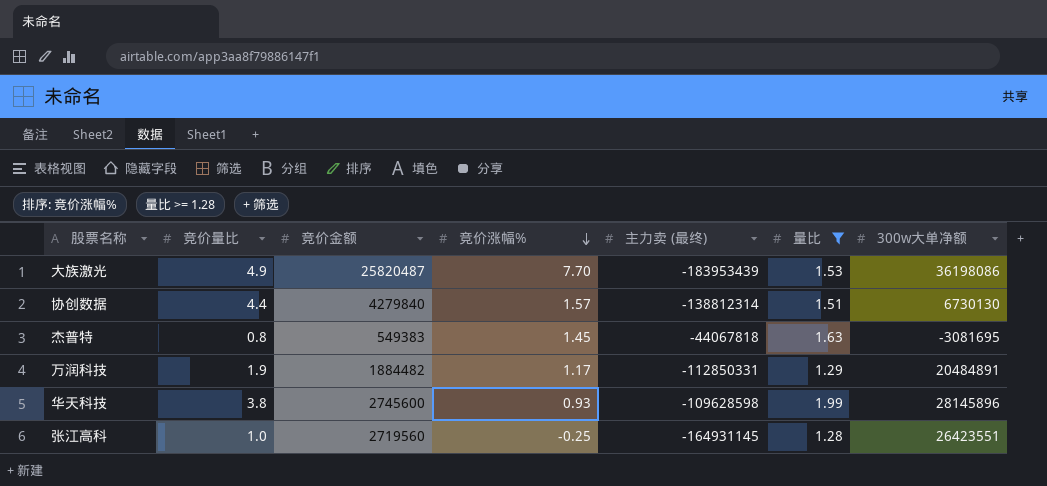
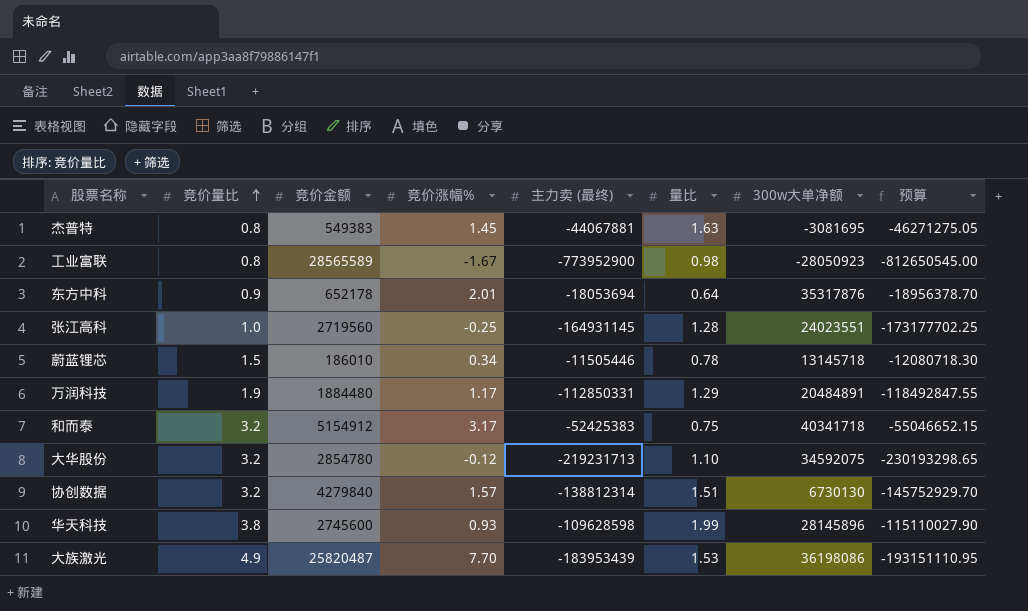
filter: 量比 >= 1.28 -> none
row order: 竞价涨幅% descending -> 竞价量比 ascending
column 预算 | formula: none -> [主力卖 (最终)] * 1.05
杰普特 | 主力卖 (最终): -44067818 -> -44067881
张江高科 | 300w大单净额: 26423551 -> 24023551
万润科技 | 竞价金额: 1884482 -> 1884480
协创数据 | 竞价量比: 4.4 -> 3.2

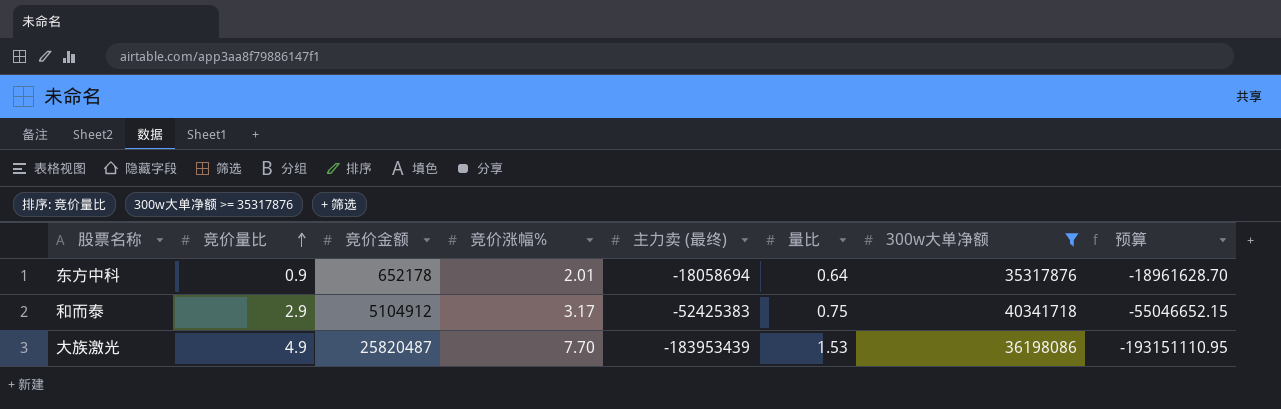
filter: none -> 300w大单净额 >= 35317876
东方中科 | 主力卖 (最终): -18053694 -> -18058694
东方中科 | 预算: -18956378.70 -> -18961628.70
和而泰 | 竞价量比: 3.2 -> 2.9
和而泰 | 竞价金额: 5154912 -> 5104912

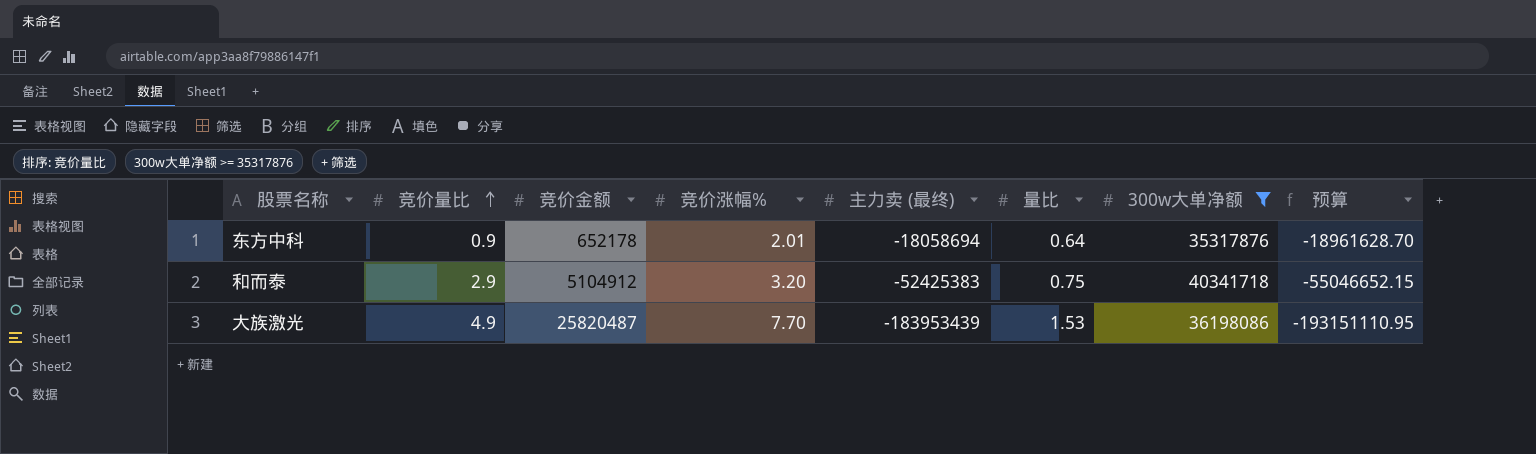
和而泰 | 竞价涨幅%: 3.17 -> 3.20

